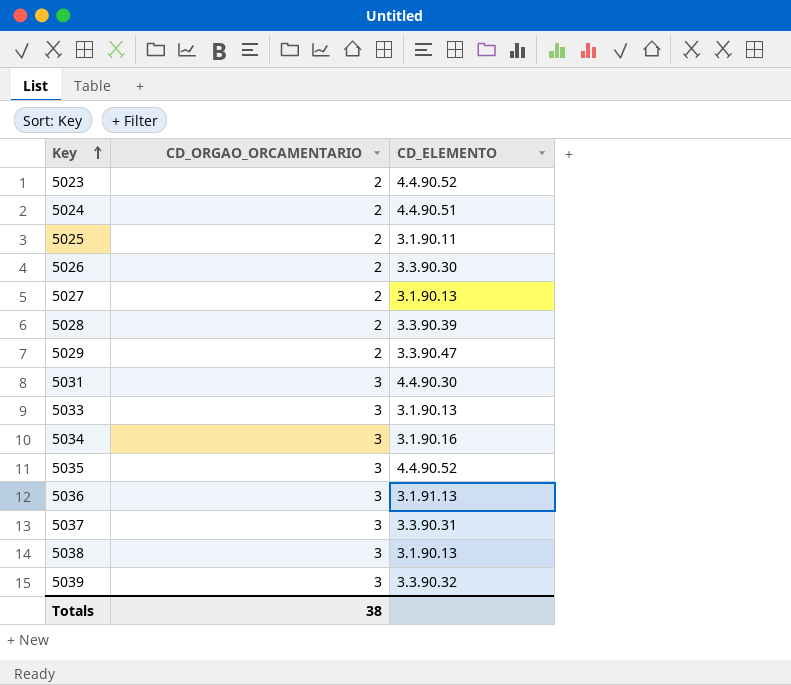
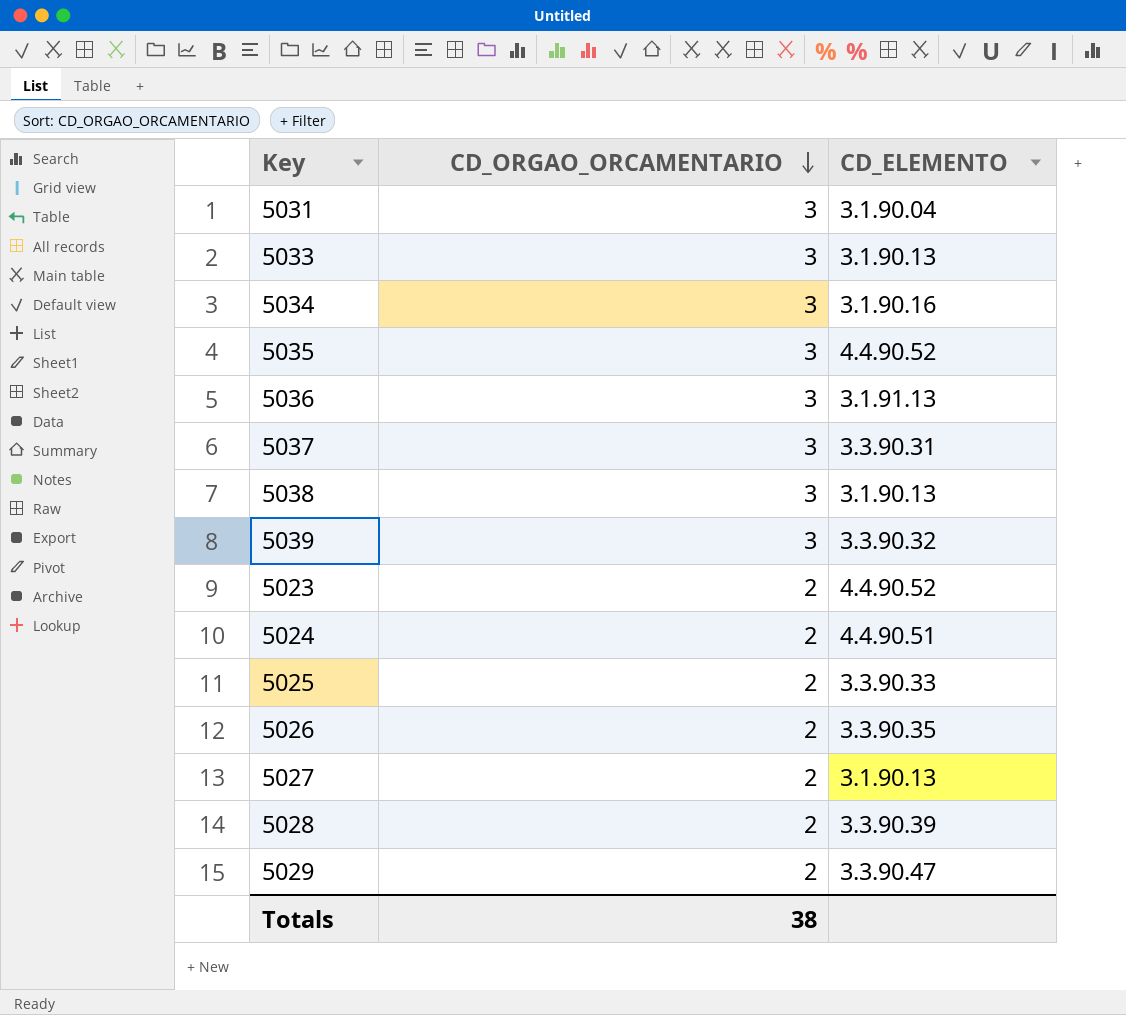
row order: Key ascending -> CD_ORGAO_ORCAMENTARIO descending
5031 | CD_ELEMENTO: 4.4.90.30 -> 3.1.90.04
5025 | CD_ELEMENTO: 3.1.90.11 -> 3.3.90.33
5026 | CD_ELEMENTO: 3.3.90.30 -> 3.3.90.35

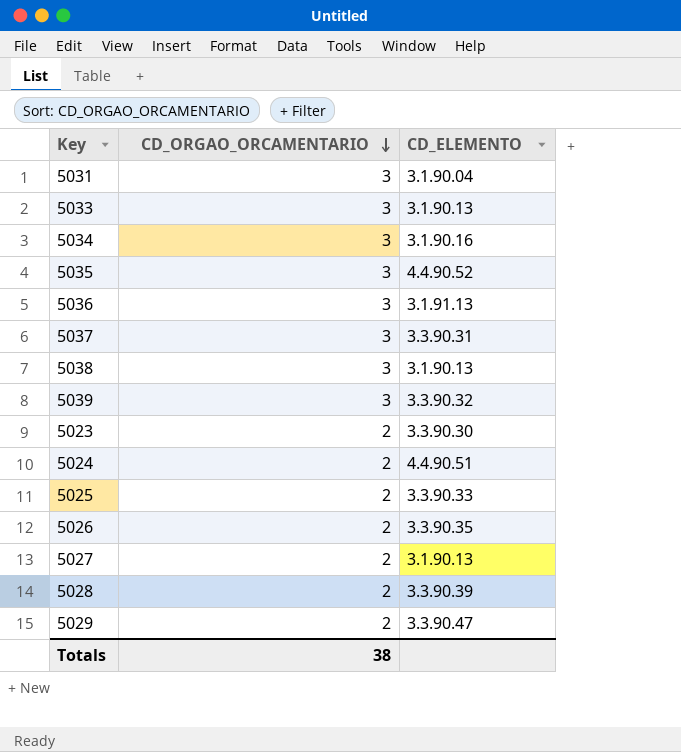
5023 | CD_ELEMENTO: 4.4.90.52 -> 3.3.90.30

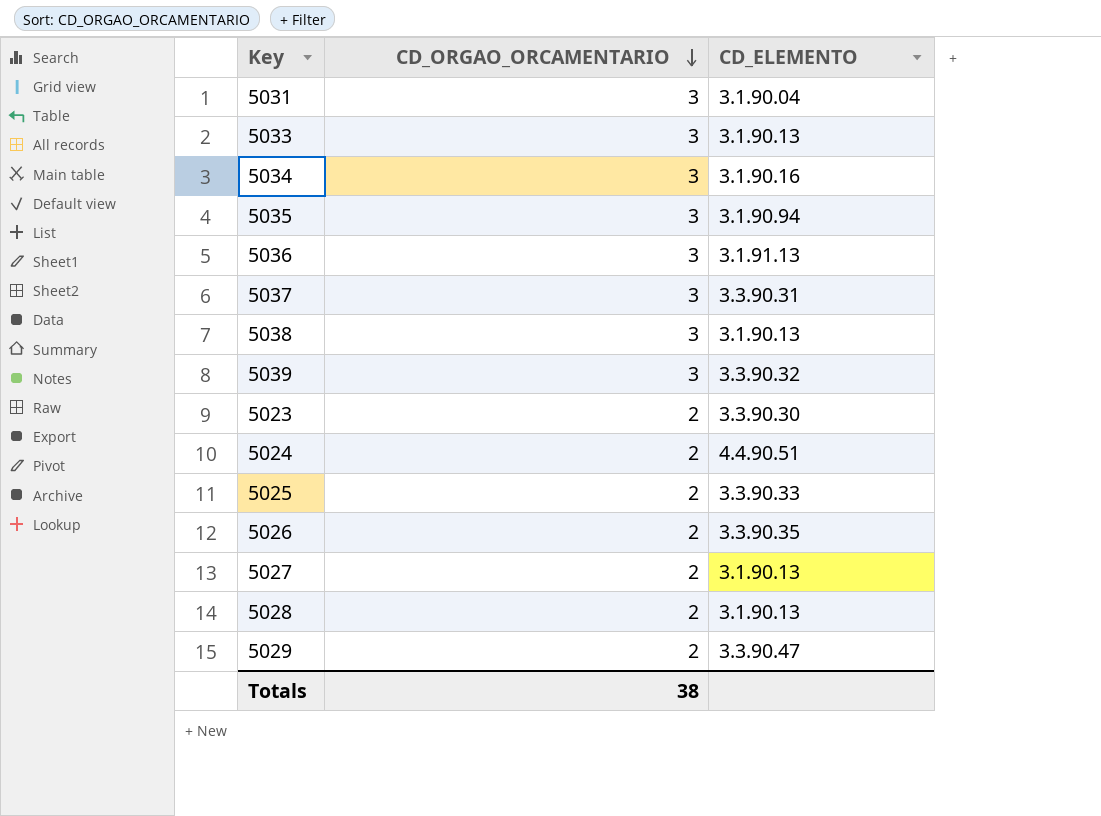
5035 | CD_ELEMENTO: 4.4.90.52 -> 3.1.90.94
5028 | CD_ELEMENTO: 3.3.90.39 -> 3.1.90.13

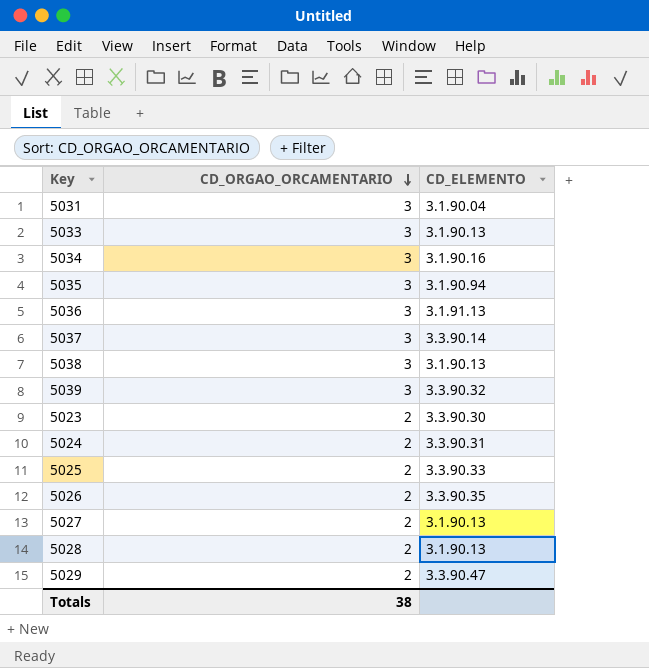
5037 | CD_ELEMENTO: 3.3.90.31 -> 3.3.90.14
5024 | CD_ELEMENTO: 4.4.90.51 -> 3.3.90.31

